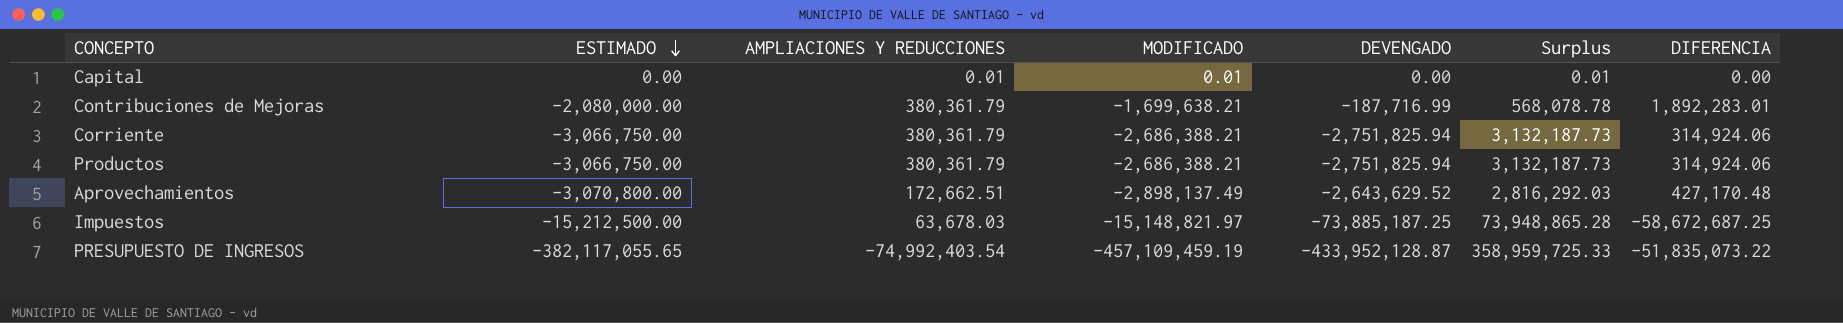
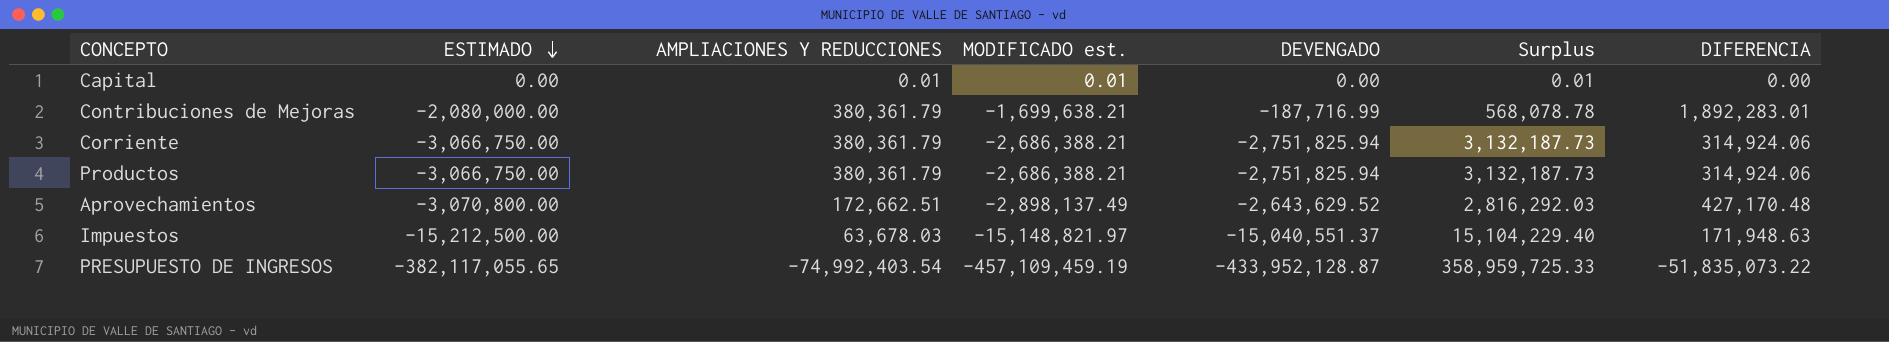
column name: MODIFICADO -> MODIFICADO est.
Impuestos | DEVENGADO: -73,885,187.25 -> -15,040,551.37
Impuestos | Surplus: 73,948,865.28 -> 15,104,229.40
Impuestos | DIFERENCIA: -58,672,687.25 -> 171,948.63

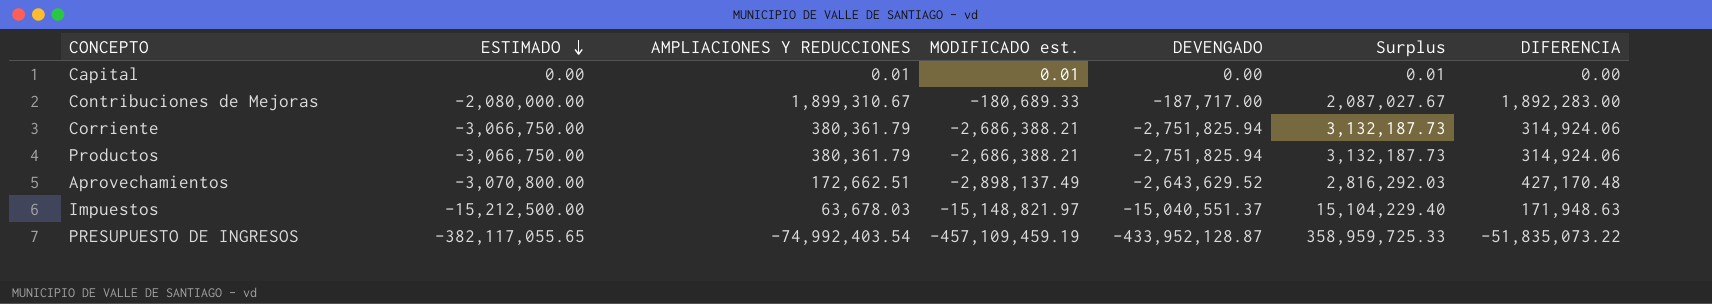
Contribuciones de Mejoras | AMPLIACIONES Y REDUCCIONES: 380,361.79 -> 1,899,310.67
Contribuciones de Mejoras | MODIFICADO est.: -1,699,638.21 -> -180,689.33
Contribuciones de Mejoras | DEVENGADO: -187,716.99 -> -187,717.00
Contribuciones de Mejoras | Surplus: 568,078.78 -> 2,087,027.67
Contribuciones de Mejoras | DIFERENCIA: 1,892,283.01 -> 1,892,283.00

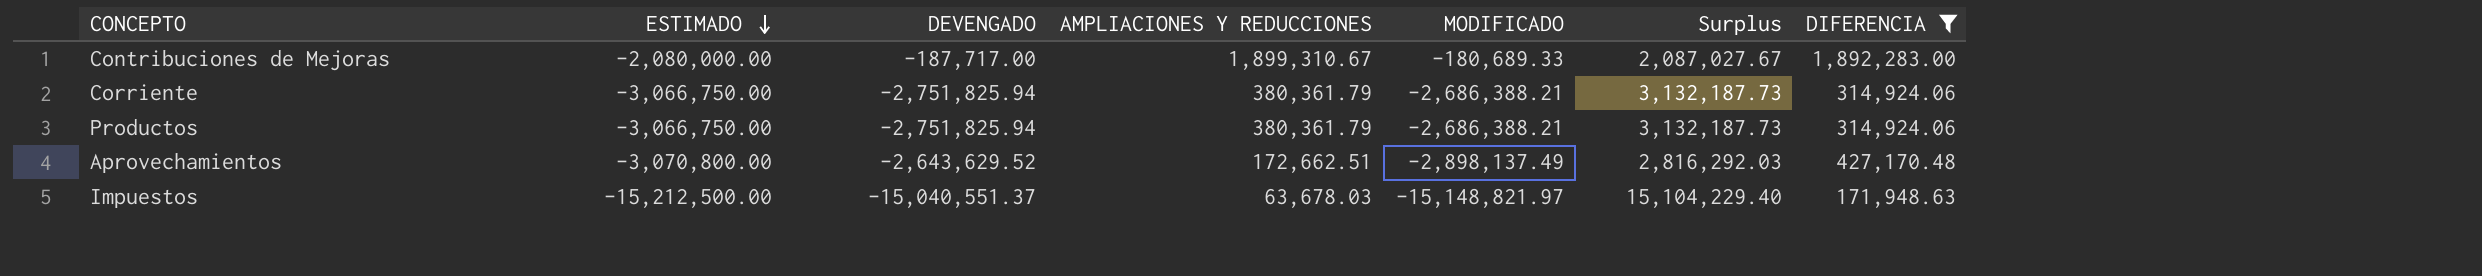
filter: none -> DIFERENCIA >= 171,948.63
column DEVENGADO | position: 5 -> 3
column name: MODIFICADO est. -> MODIFICADO

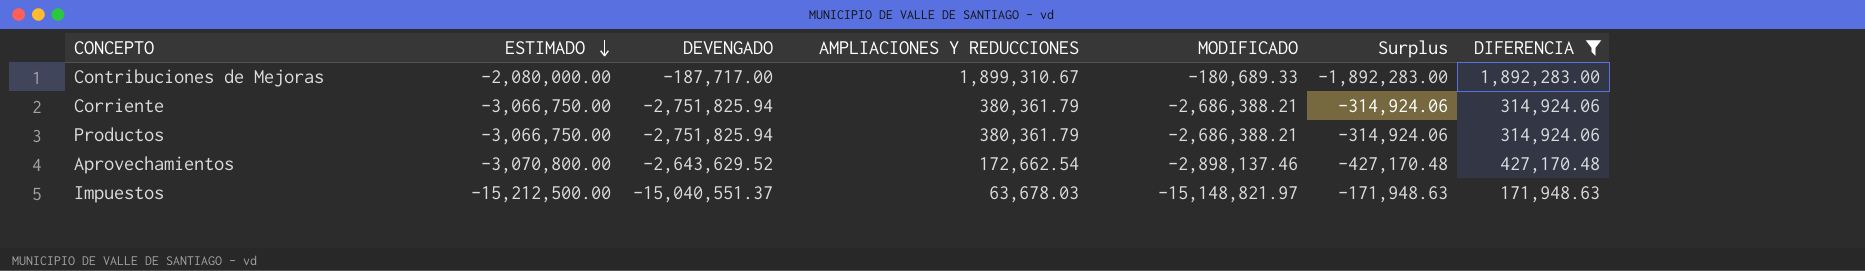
column Surplus | formula: [AMPLIACIONES Y REDUCCIONES] - [DEVENGADO] -> [ESTIMADO] - [DEVENGADO]
Aprovechamientos | AMPLIACIONES Y REDUCCIONES: 172,662.51 -> 172,662.54
Aprovechamientos | MODIFICADO: -2,898,137.49 -> -2,898,137.46

